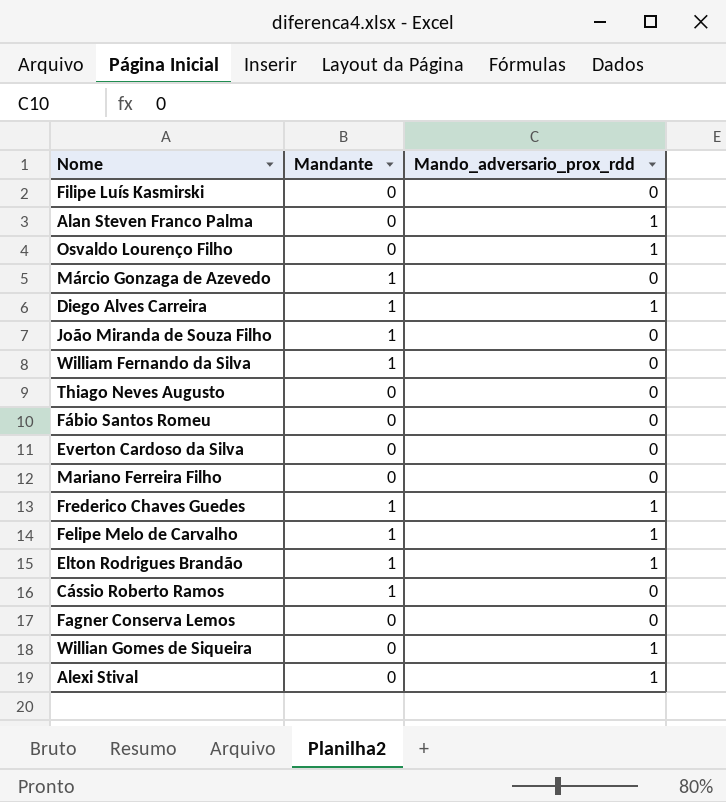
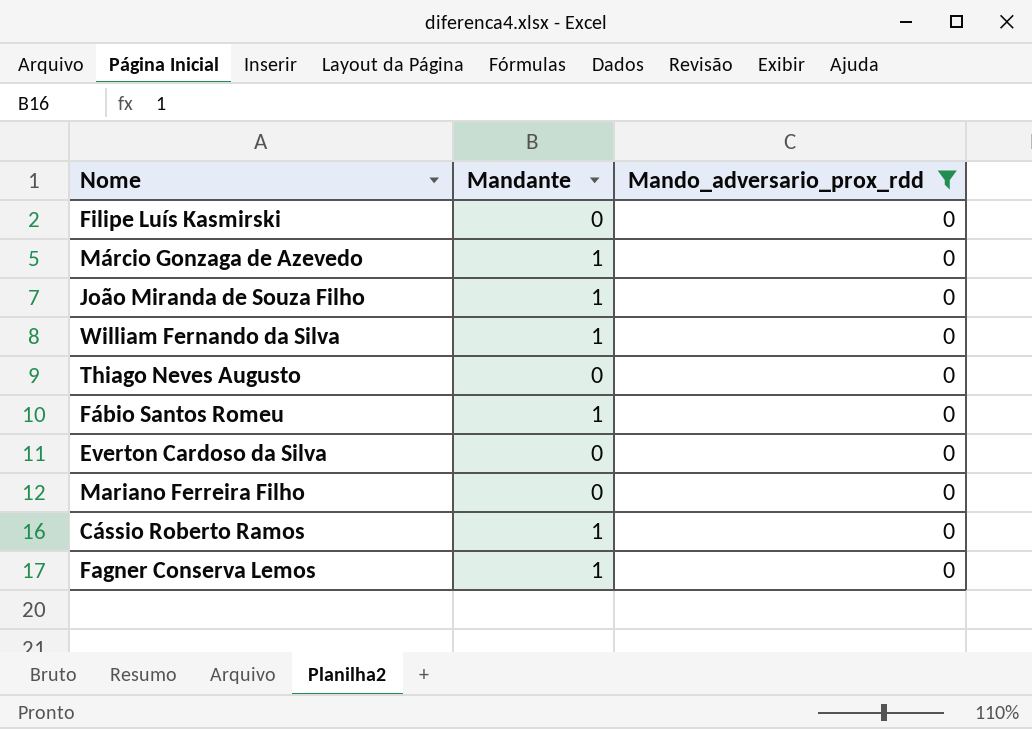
filter: none -> Mando_adversario_prox_rdd = 0
Fábio Santos Romeu | Mandante: 0 -> 1
Fagner Conserva Lemos | Mandante: 0 -> 1

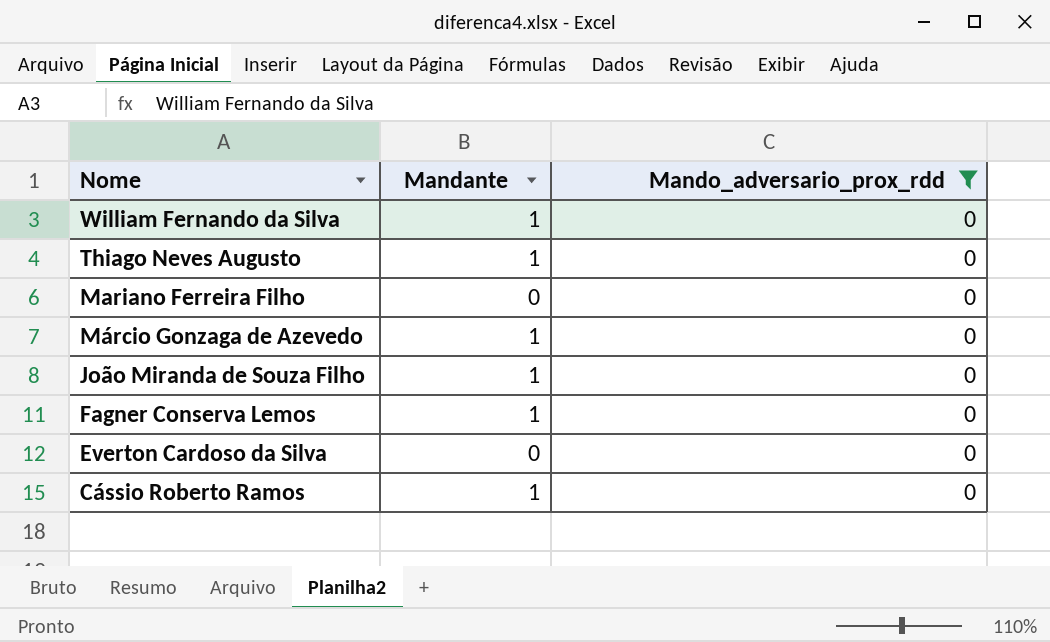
row order: none -> Nome descending
row Filipe Luís Kasmirski: 0 | 0 -> none
row Fábio Santos Romeu: 1 | 0 -> none
Thiago Neves Augusto | Mandante: 0 -> 1

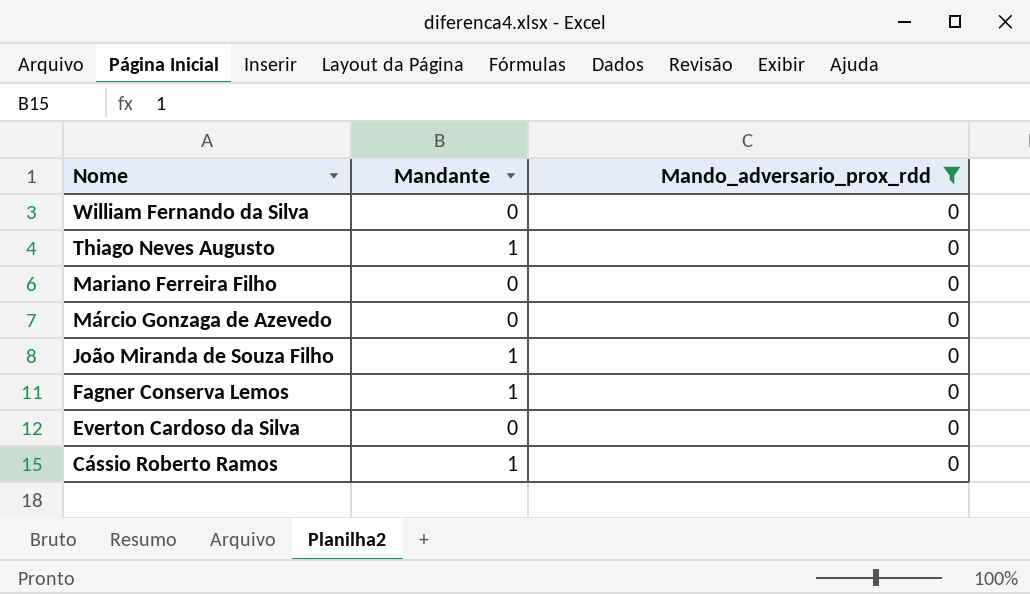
William Fernando da Silva | Mandante: 1 -> 0
Márcio Gonzaga de Azevedo | Mandante: 1 -> 0

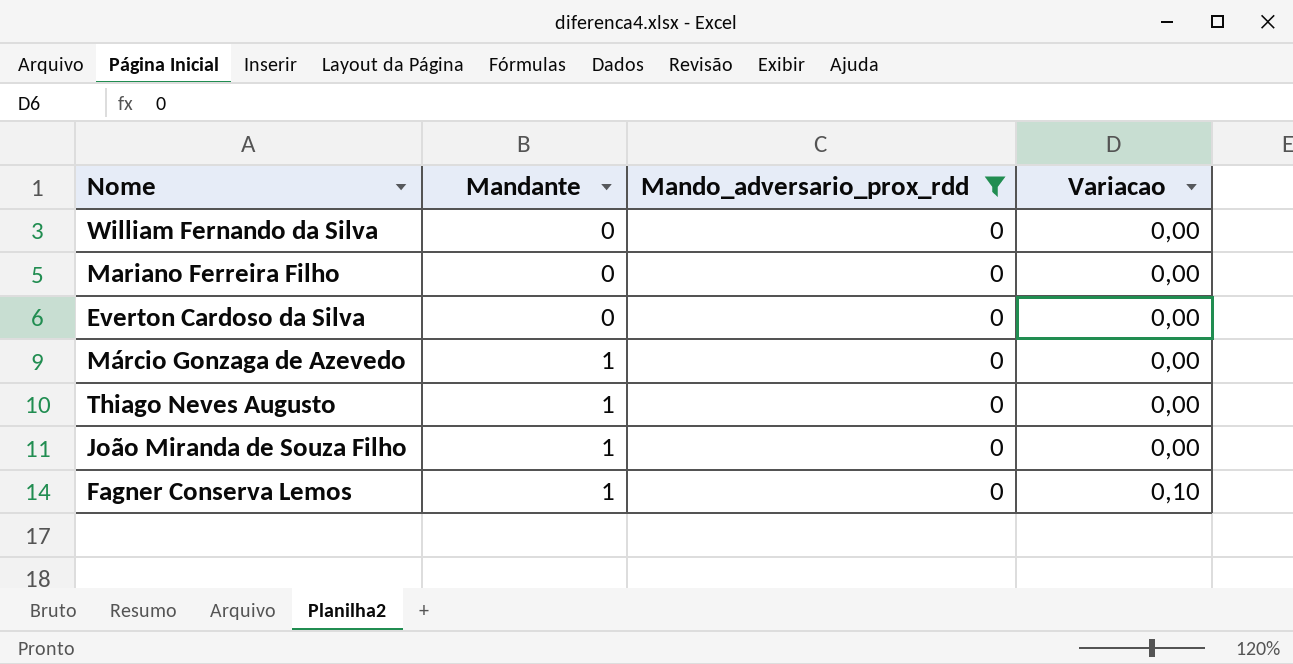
row order: Nome descending -> Mandante ascending
column Variacao | position: none -> 4
row Cássio Roberto Ramos: 1 | 0 -> none
Márcio Gonzaga de Azevedo | Mandante: 0 -> 1

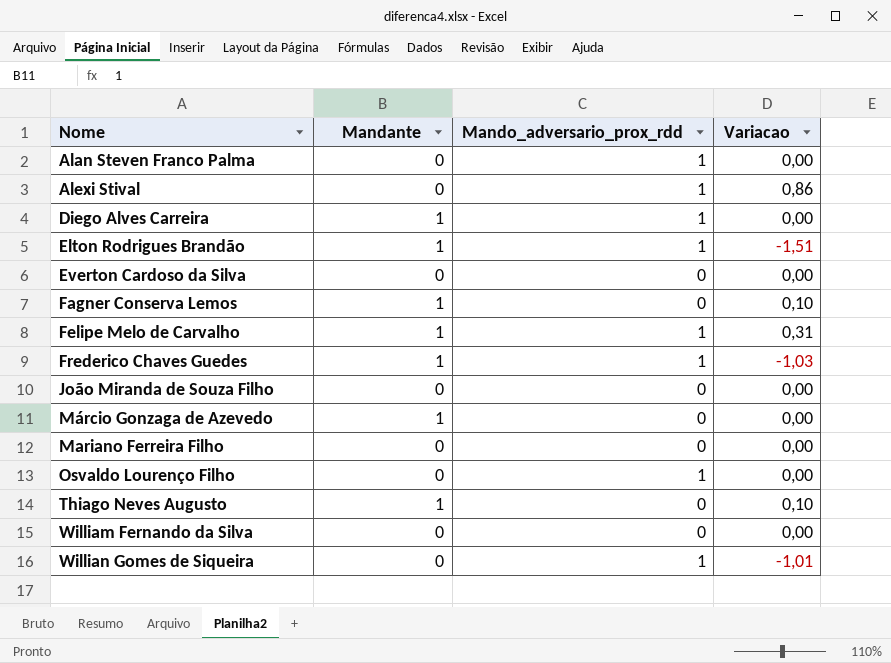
filter: Mando_adversario_prox_rdd = 0 -> none
row order: Mandante ascending -> Nome ascending
João Miranda de Souza Filho | Mandante: 1 -> 0
Thiago Neves Augusto | Variacao: 0,00 -> 0,10

